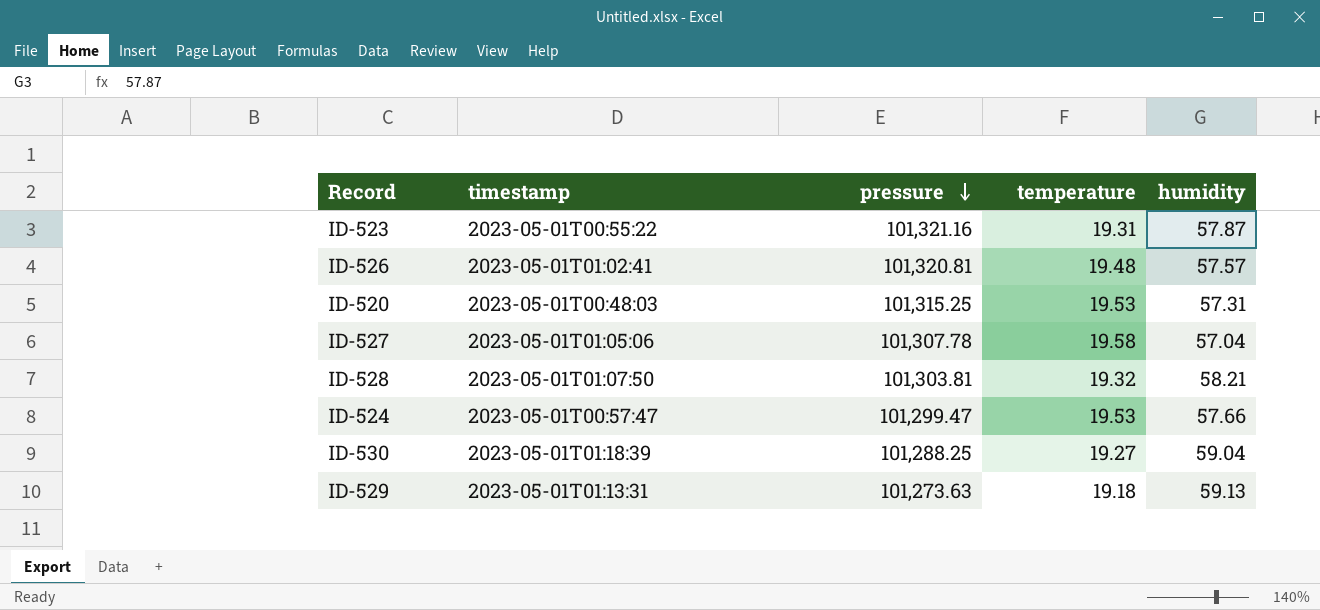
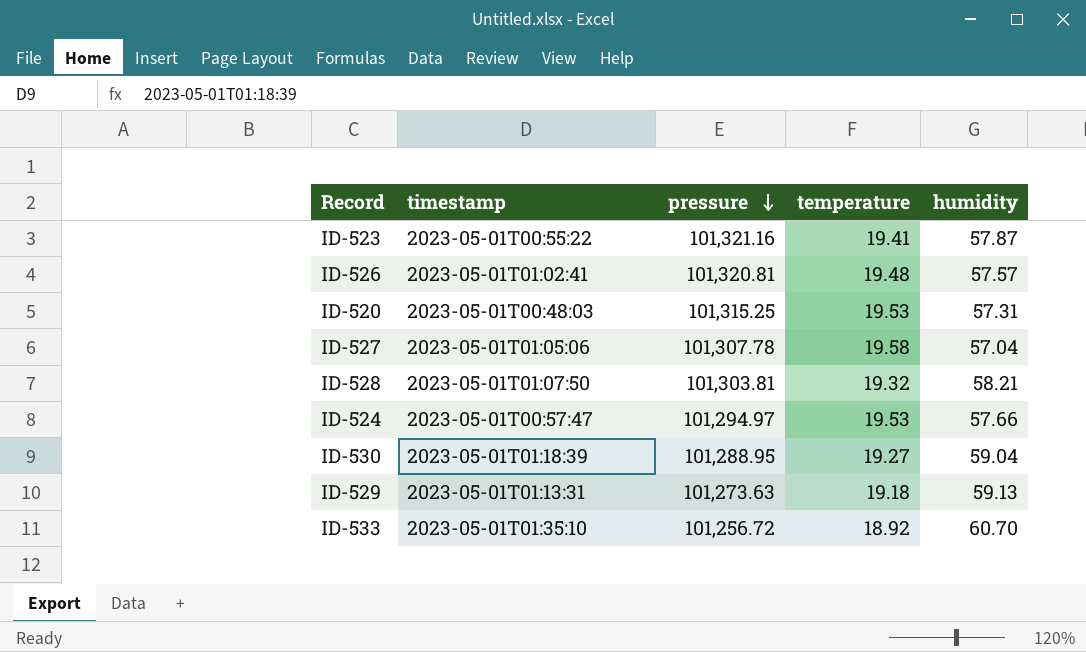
ID-523 | temperature: 19.31 -> 19.41
ID-524 | pressure: 101,299.47 -> 101,294.97
ID-530 | pressure: 101,288.25 -> 101,288.95
row ID-533: none -> 2023-05-01T01:35:10 | 101,256.72 | 18.92 | 60.70

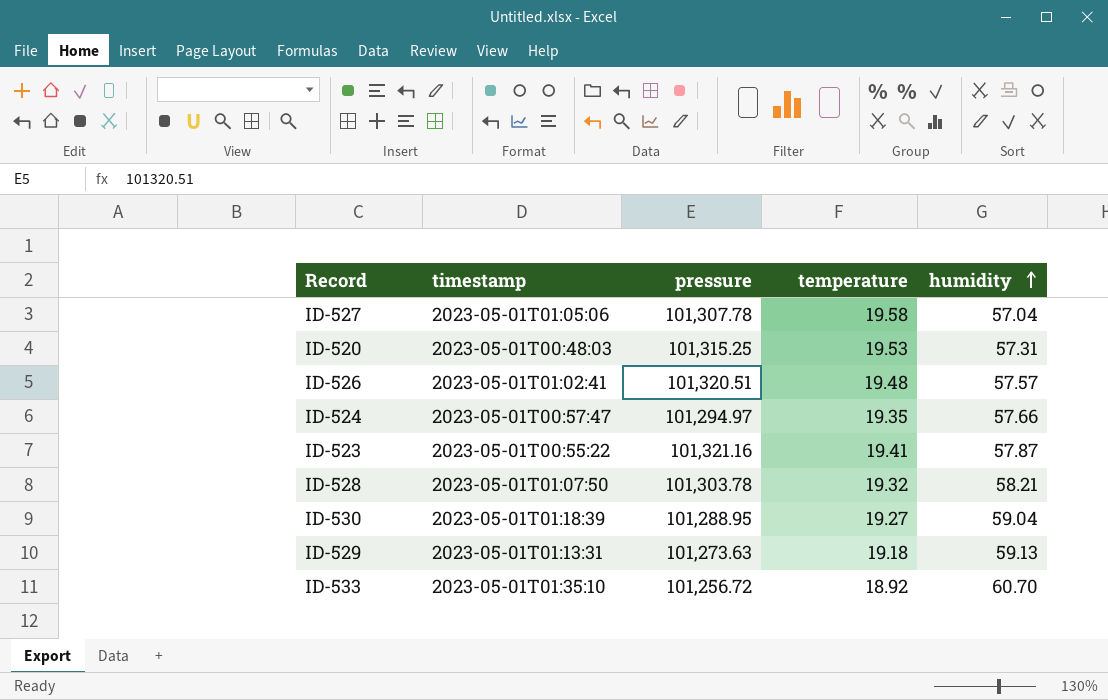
row order: pressure descending -> humidity ascending
ID-526 | pressure: 101,320.81 -> 101,320.51
ID-524 | temperature: 19.53 -> 19.35
ID-528 | pressure: 101,303.81 -> 101,303.78

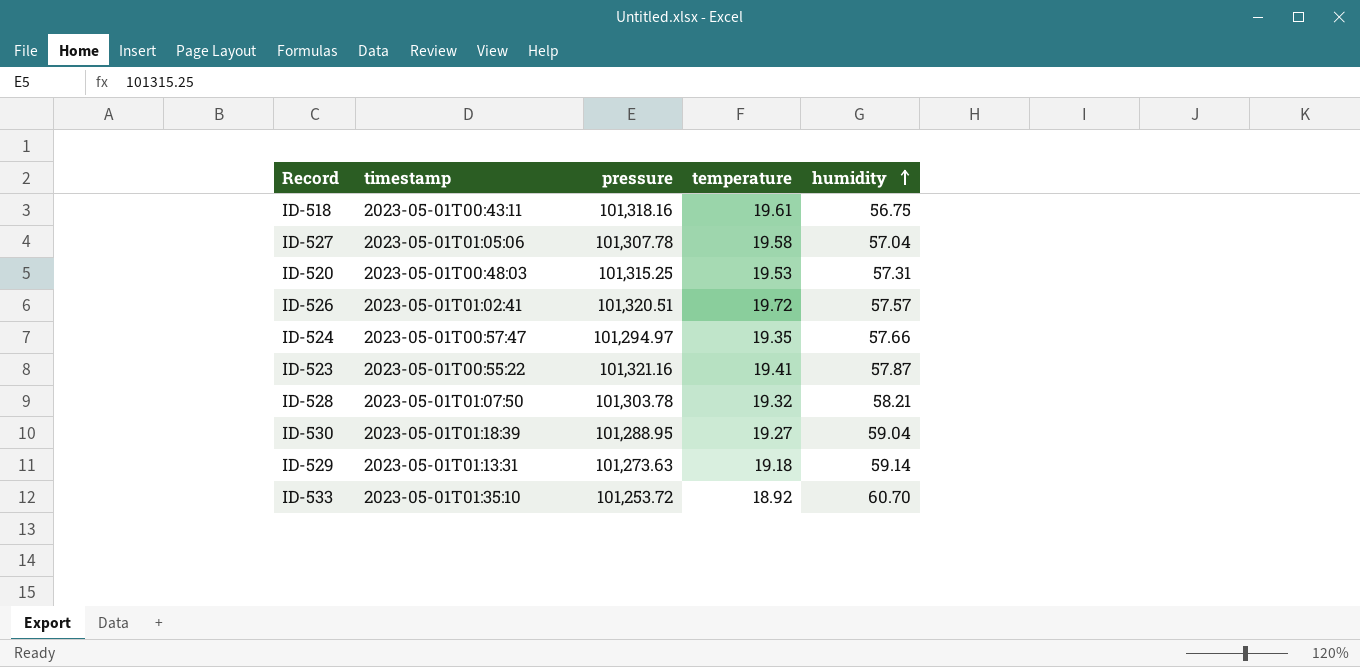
row ID-518: none -> 2023-05-01T00:43:11 | 101,318.16 | 19.61 | 56.75
ID-526 | temperature: 19.48 -> 19.72
ID-529 | humidity: 59.13 -> 59.14
ID-533 | pressure: 101,256.72 -> 101,253.72

